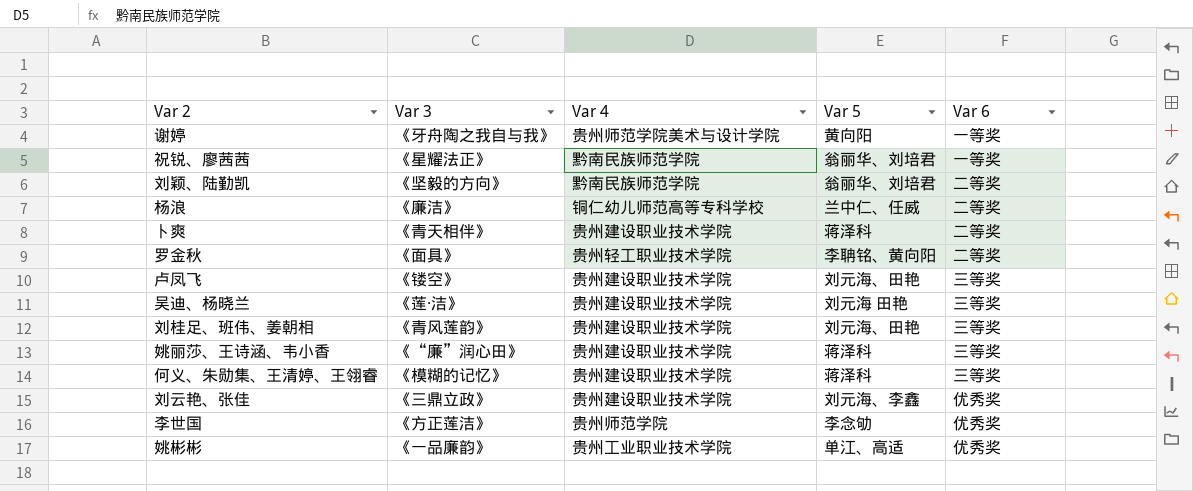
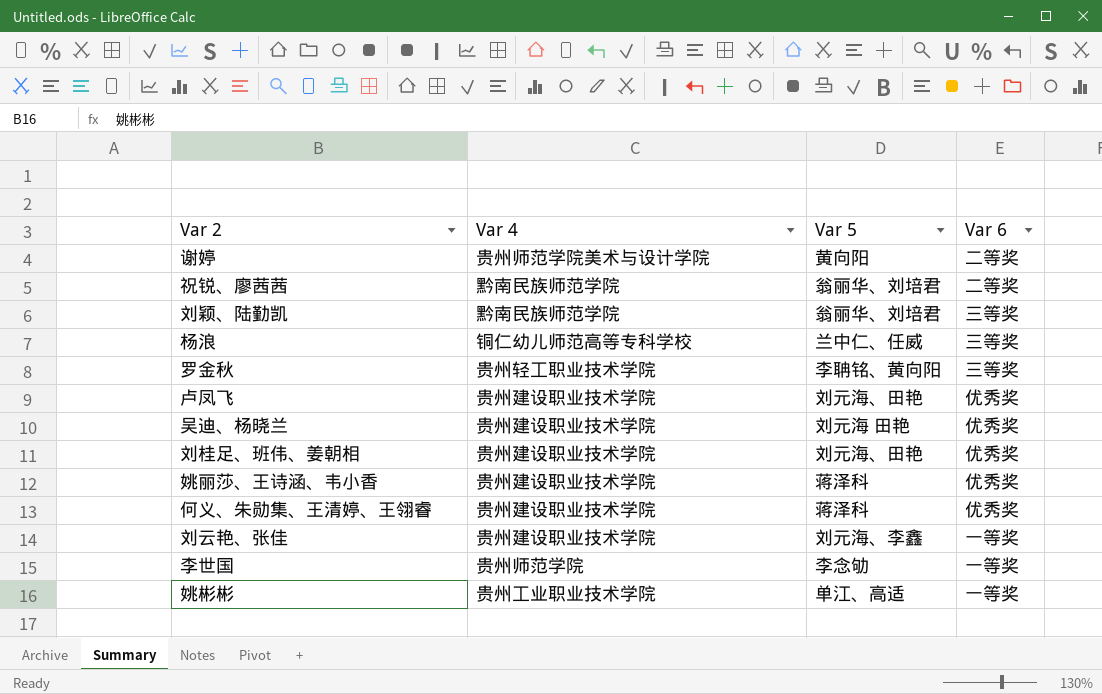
column Var 3 | position: 2 -> none
row 卜爽: 《青天相伴》 | 贵州建设职业技术学院 | 蒋泽科 | 二等奖 -> none
谢婷 | Var 6: 一等奖 -> 二等奖
祝锐、廖茜茜 | Var 6: 一等奖 -> 二等奖
刘颖、陆勤凯 | Var 6: 二等奖 -> 三等奖
杨浪 | Var 6: 二等奖 -> 三等奖
罗金秋 | Var 6: 二等奖 -> 三等奖
卢凤飞 | Var 6: 三等奖 -> 优秀奖
吴迪、杨晓兰 | Var 6: 三等奖 -> 优秀奖
刘桂足、班伟、姜朝相 | Var 6: 三等奖 -> 优秀奖
姚丽莎、王诗涵、韦小香 | Var 6: 三等奖 -> 优秀奖
何义、朱勋集、王清婷、王翎睿 | Var 6: 三等奖 -> 优秀奖
刘云艳、张佳 | Var 6: 优秀奖 -> 一等奖
李世国 | Var 6: 优秀奖 -> 一等奖
姚彬彬 | Var 6: 优秀奖 -> 一等奖

